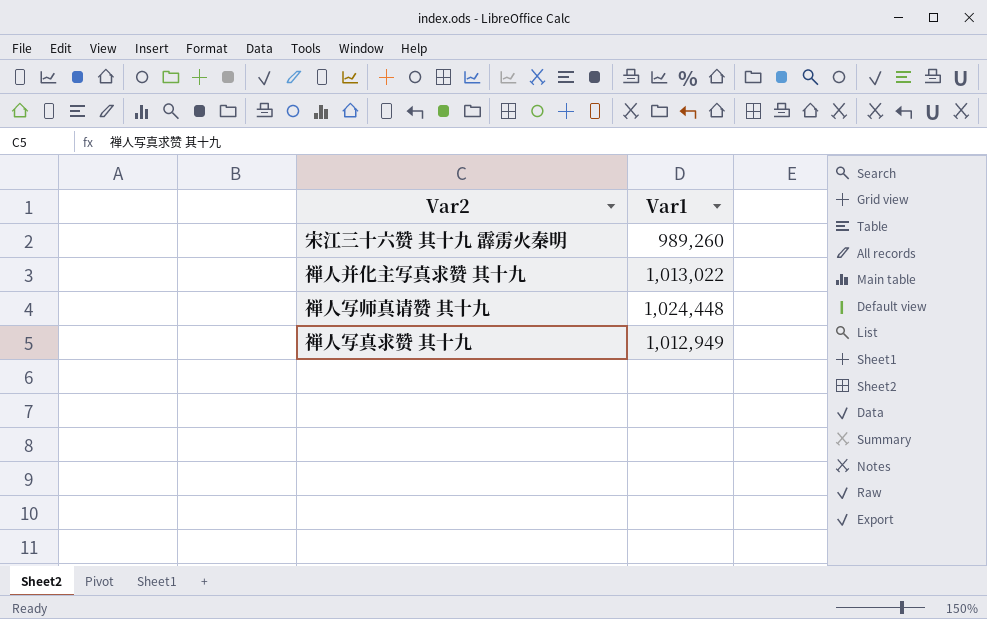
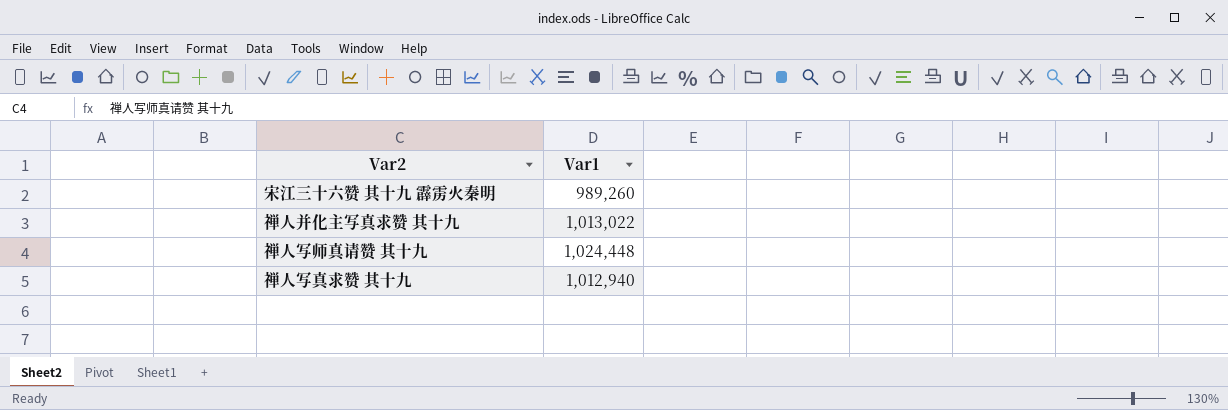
禅人写真求赞 其十九 | Var1: 1,012,949 -> 1,012,940

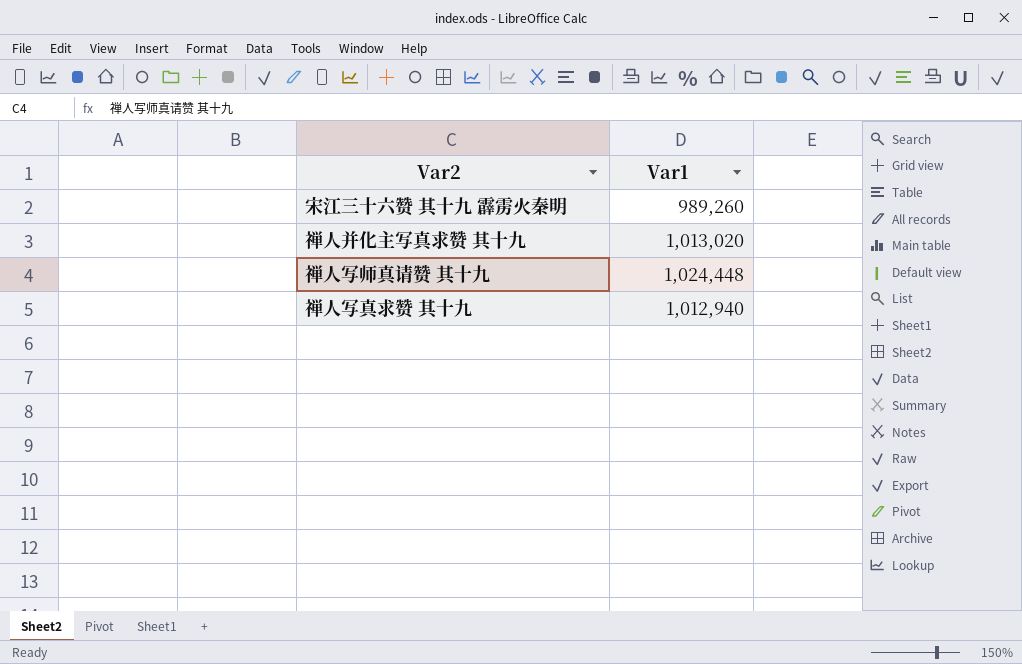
禅人并化主写真求赞 其十九 | Var1: 1,013,022 -> 1,013,020

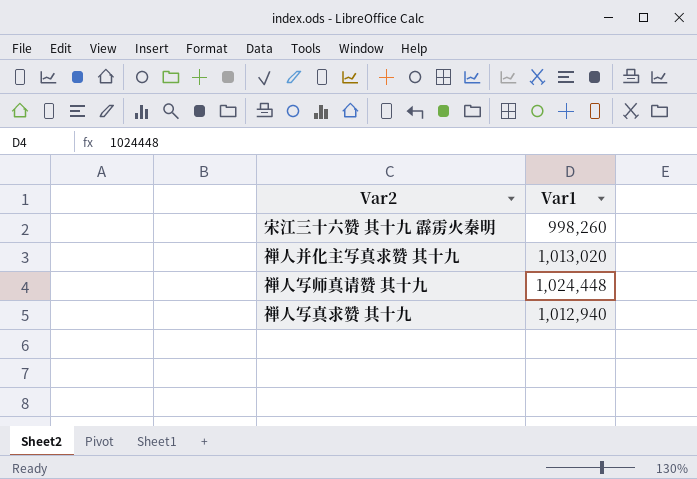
宋江三十六赞 其十九 霹雳火秦明 | Var1: 989,260 -> 998,260

